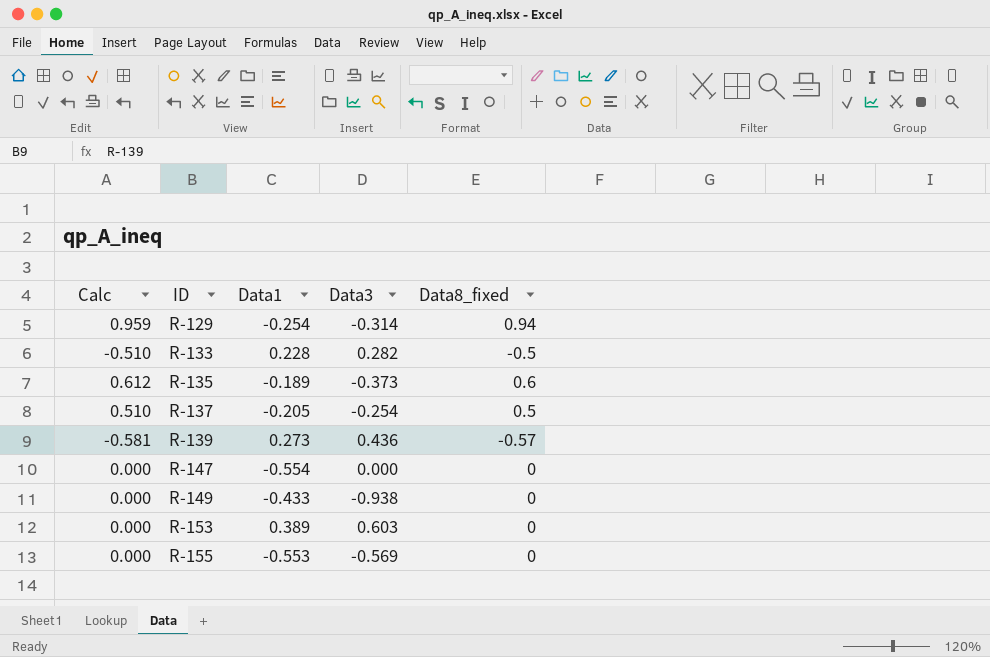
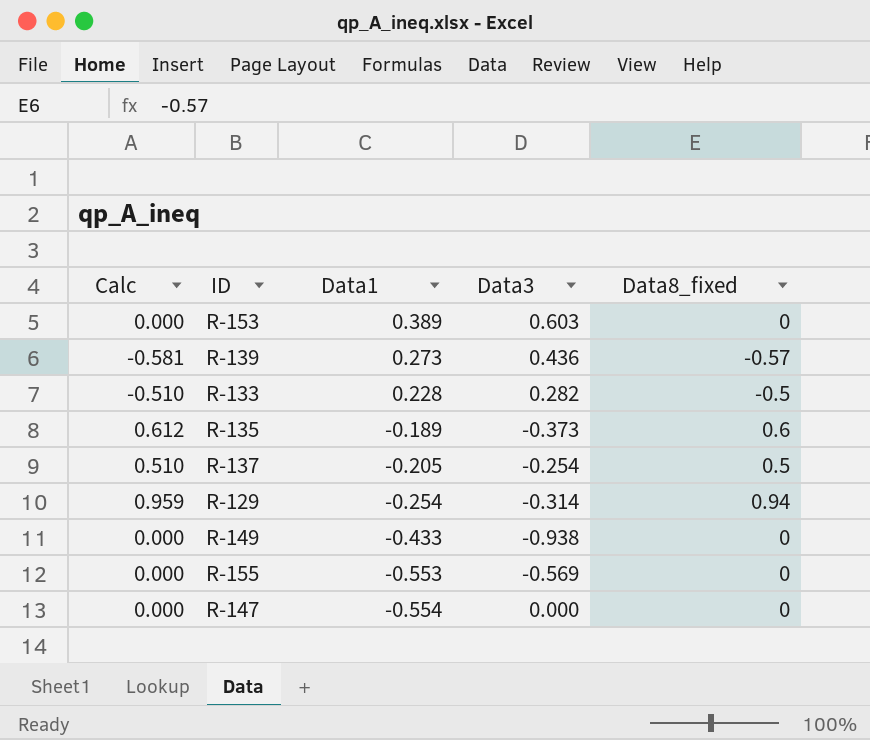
row order: ID ascending -> Data1 descending

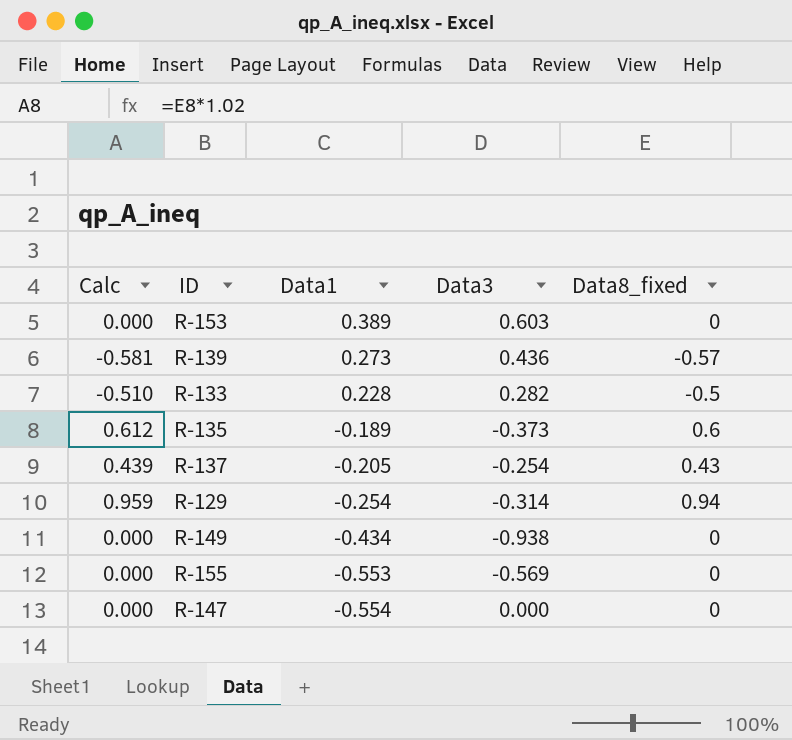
R-137 | Calc: 0.510 -> 0.439
R-137 | Data8_fixed: 0.5 -> 0.43
R-149 | Data1: -0.433 -> -0.434

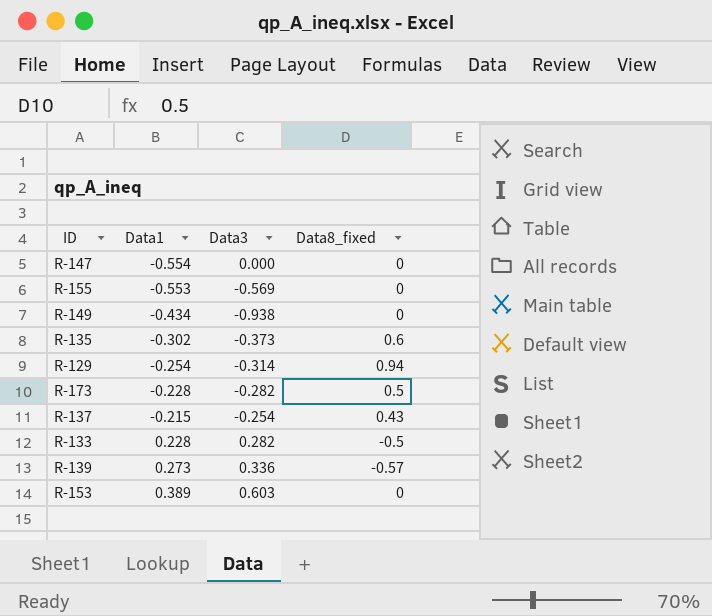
row order: Data1 descending -> Data1 ascending
column Calc | formula: [Data8_fixed] * 1.02 -> none
R-135 | Data1: -0.189 -> -0.302
row R-173: none -> -0.228 | -0.282 | 0.5
R-137 | Data1: -0.205 -> -0.215
R-139 | Data3: 0.436 -> 0.336

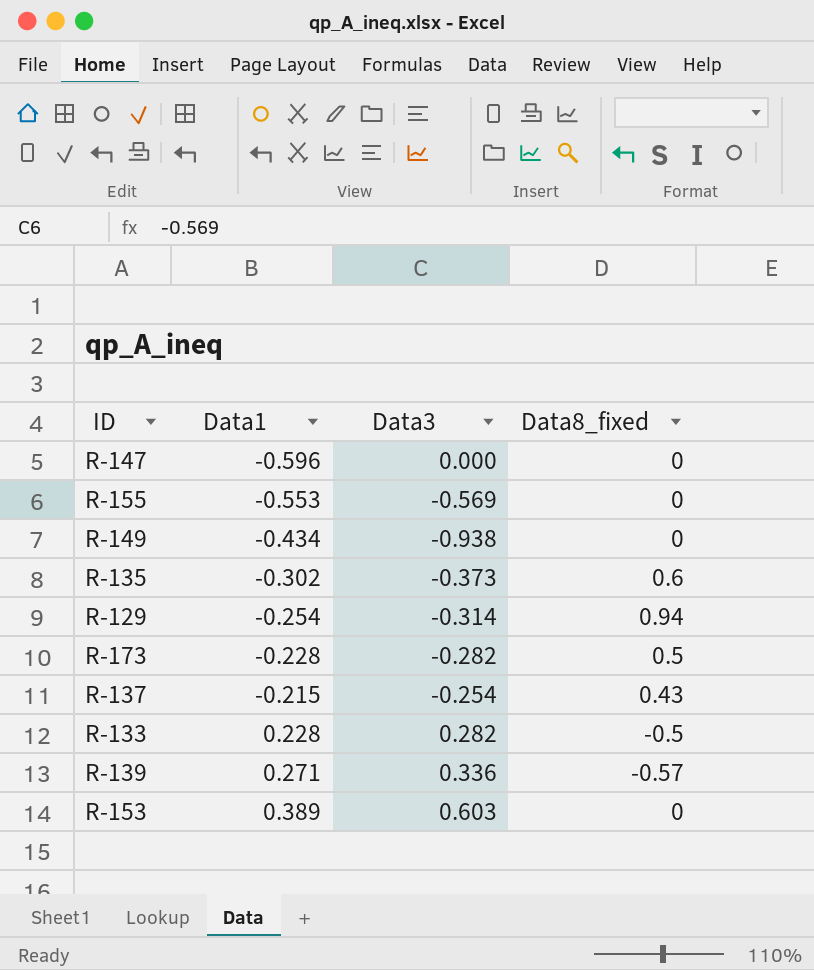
R-147 | Data1: -0.554 -> -0.596
R-139 | Data1: 0.273 -> 0.271

